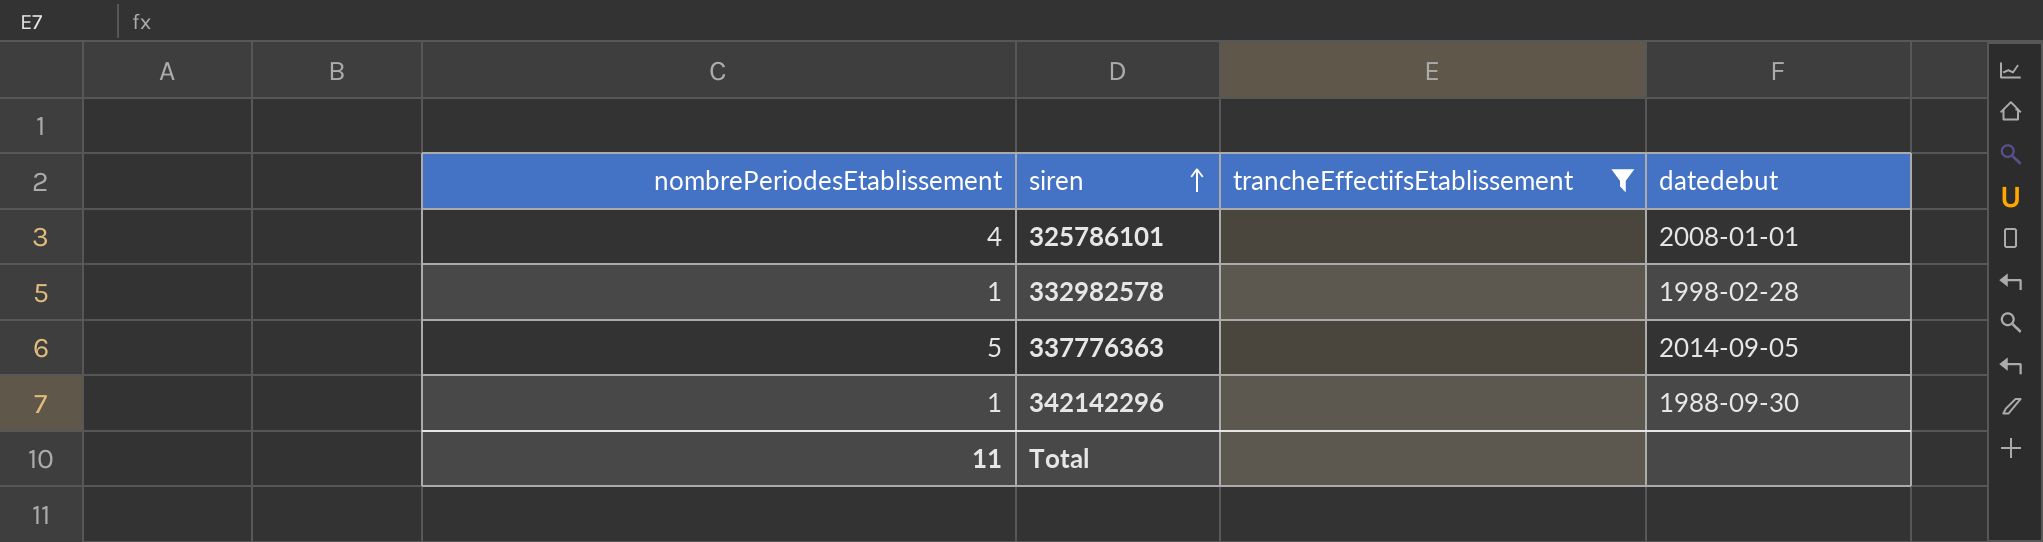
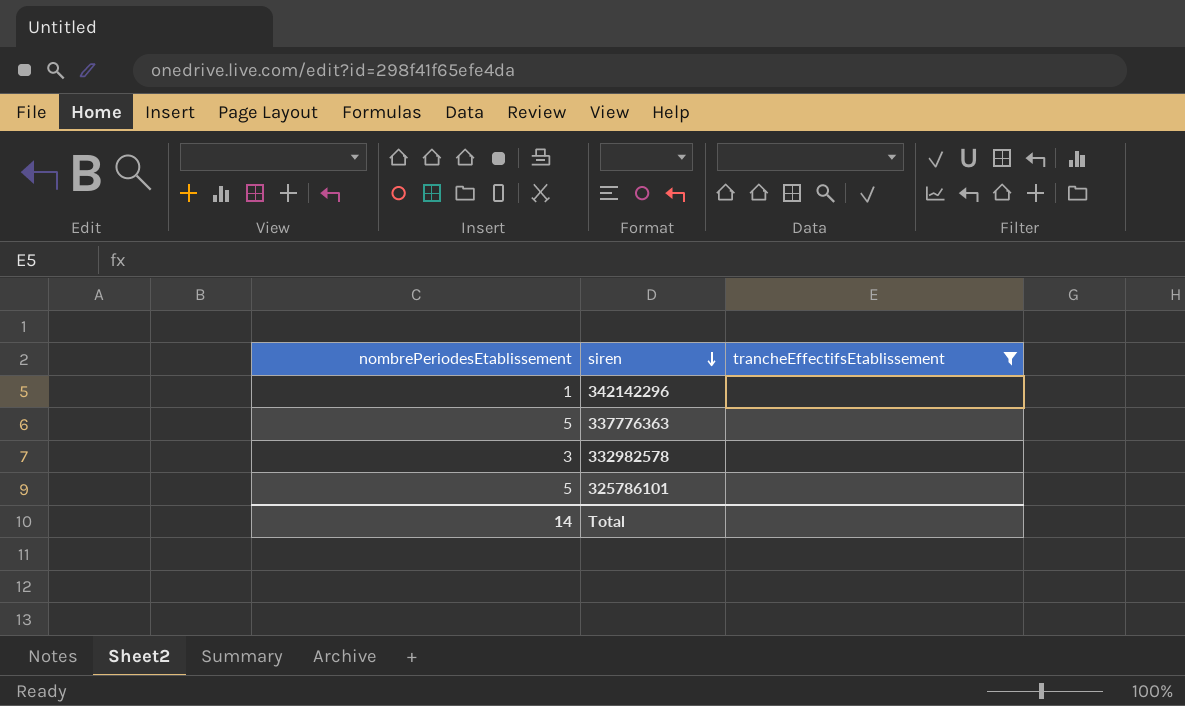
row order: siren ascending -> siren descending
column datedebut | position: 4 -> none
332982578 | nombrePeriodesEtablissement: 1 -> 3
325786101 | nombrePeriodesEtablissement: 4 -> 5
Total | nombrePeriodesEtablissement: 11 -> 14

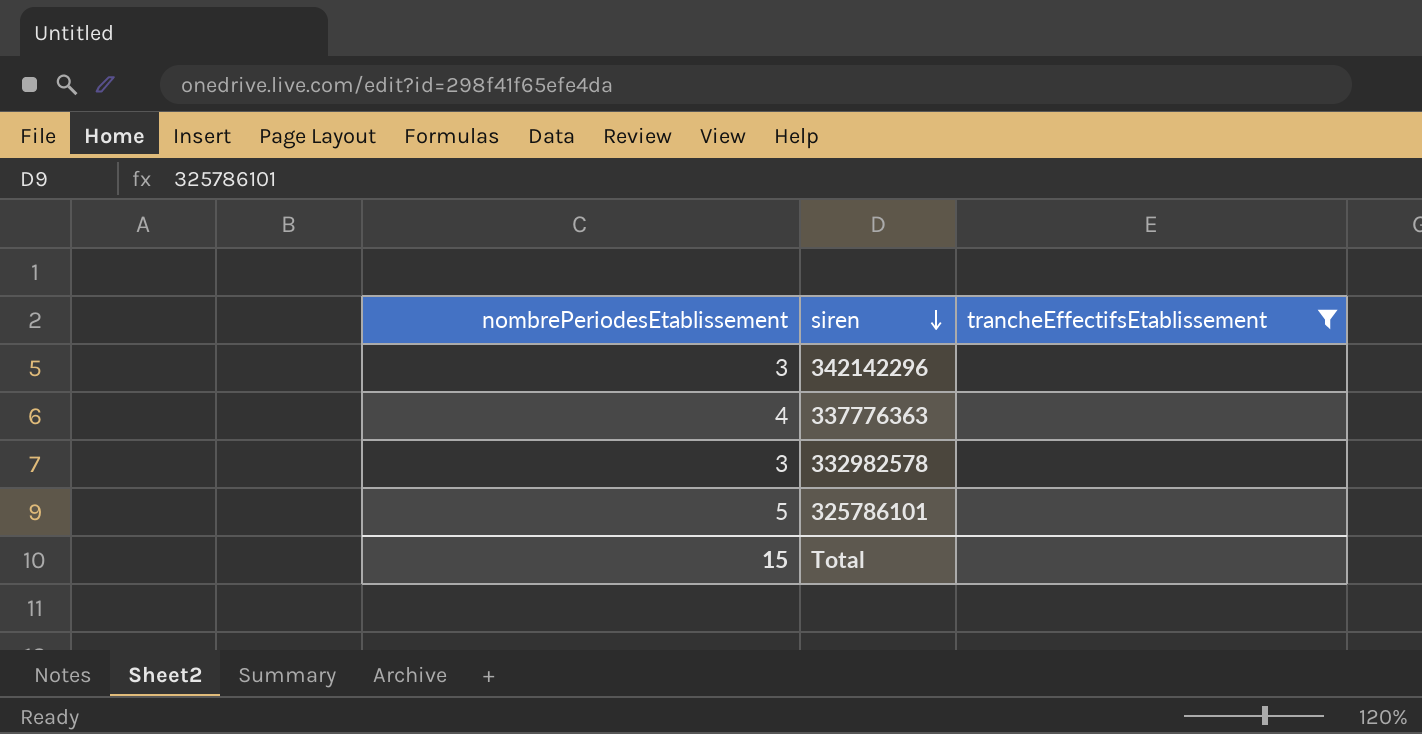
342142296 | nombrePeriodesEtablissement: 1 -> 3
337776363 | nombrePeriodesEtablissement: 5 -> 4
Total | nombrePeriodesEtablissement: 14 -> 15

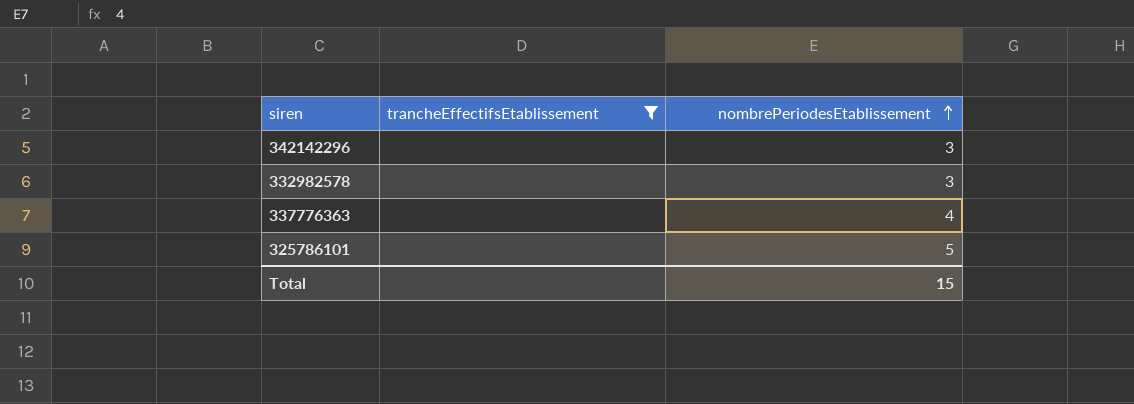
row order: siren descending -> nombrePeriodesEtablissement ascending
column nombrePeriodesEtablissement | position: 1 -> 3

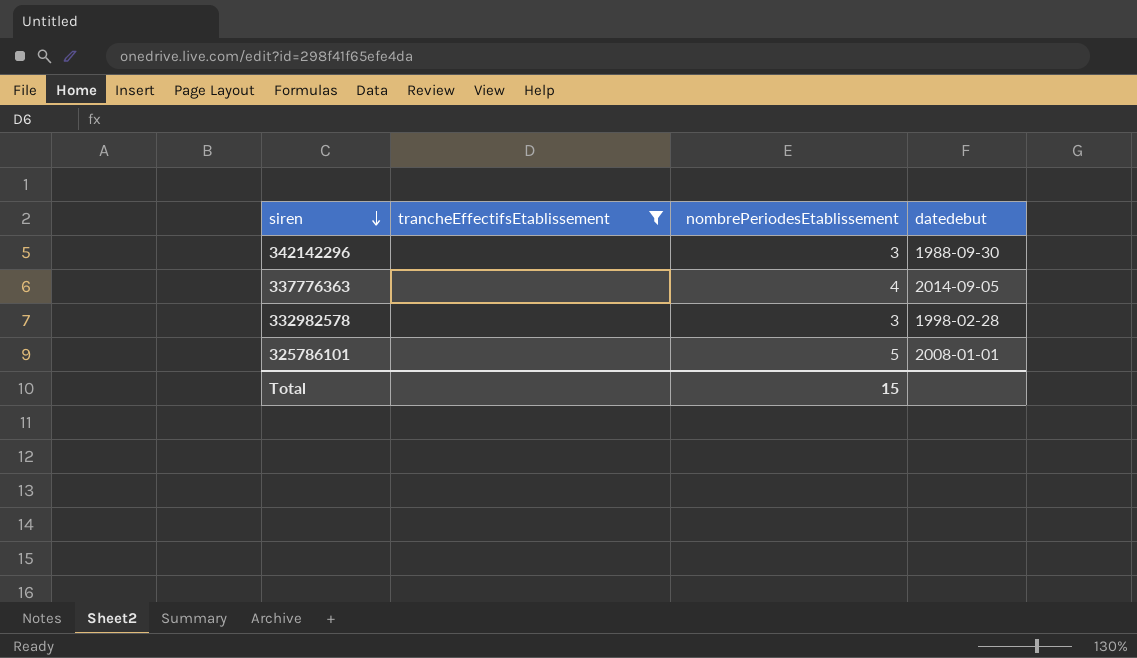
row order: nombrePeriodesEtablissement ascending -> siren descending
column datedebut | position: none -> 4

